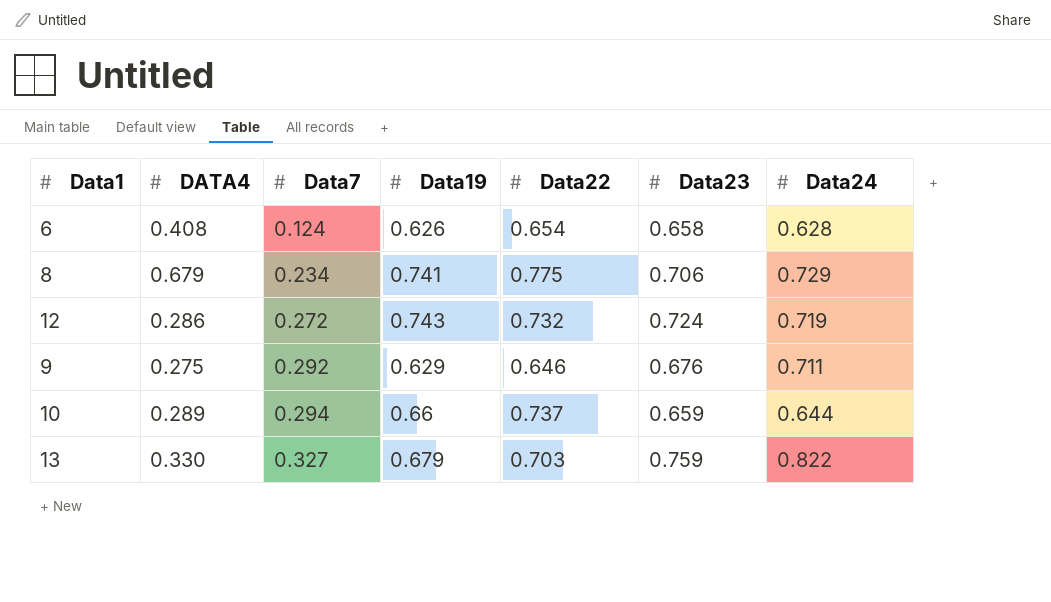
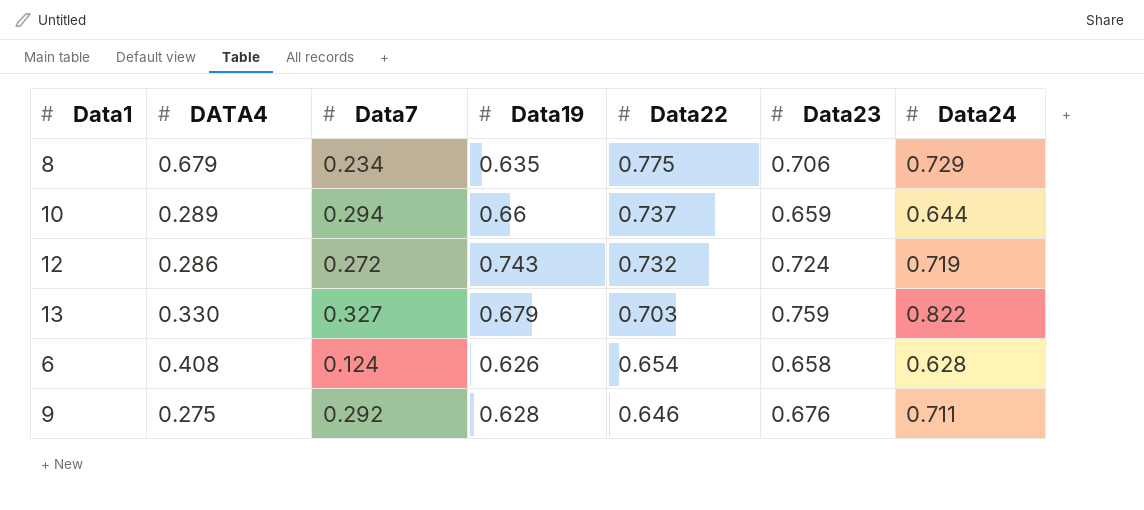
row order: Data7 ascending -> Data22 descending
8 | Data19: 0.741 -> 0.635
9 | Data19: 0.629 -> 0.628

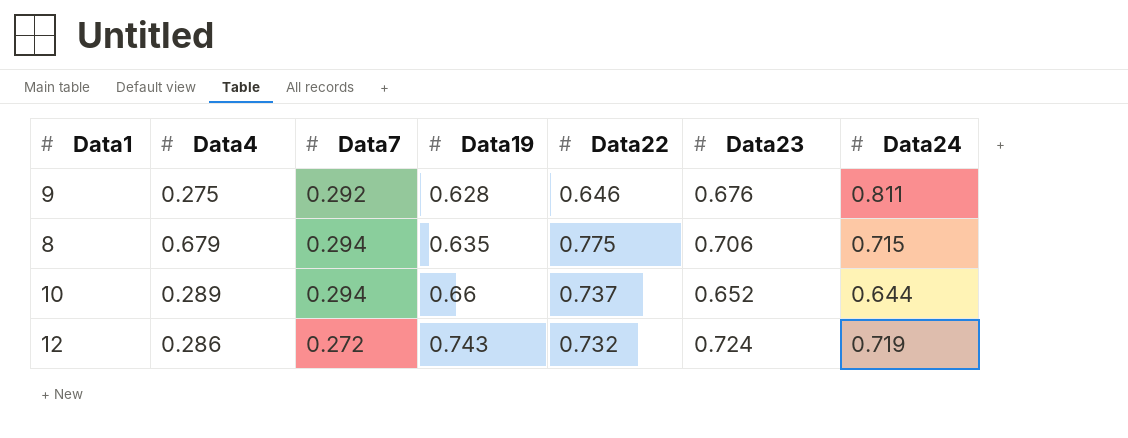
row order: Data22 descending -> Data19 ascending
column name: DATA4 -> Data4
row 13: 0.330 | 0.327 | 0.679 | 0.703 | 0.759 | 0.822 -> none
row 6: 0.408 | 0.124 | 0.626 | 0.654 | 0.658 | 0.628 -> none
9 | Data24: 0.711 -> 0.811
8 | Data7: 0.234 -> 0.294
8 | Data24: 0.729 -> 0.715
10 | Data23: 0.659 -> 0.652

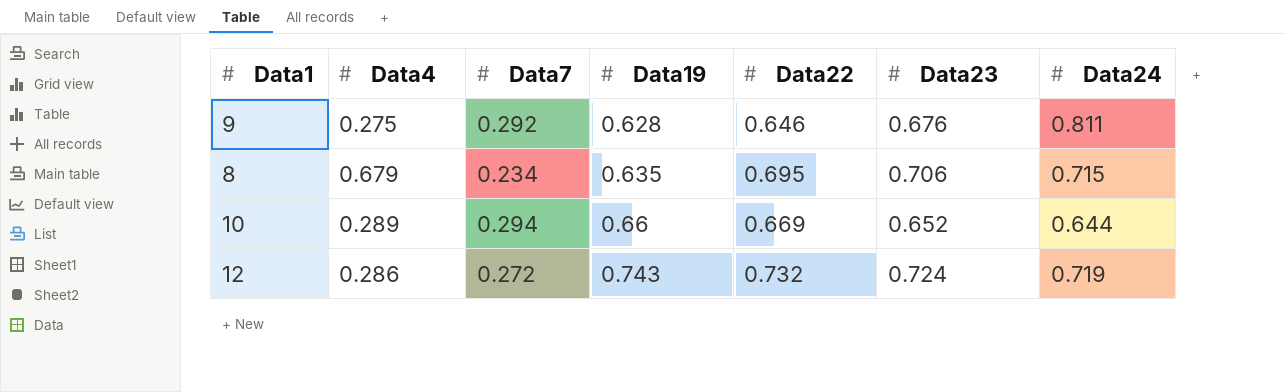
8 | Data7: 0.294 -> 0.234
8 | Data22: 0.775 -> 0.695
10 | Data22: 0.737 -> 0.669

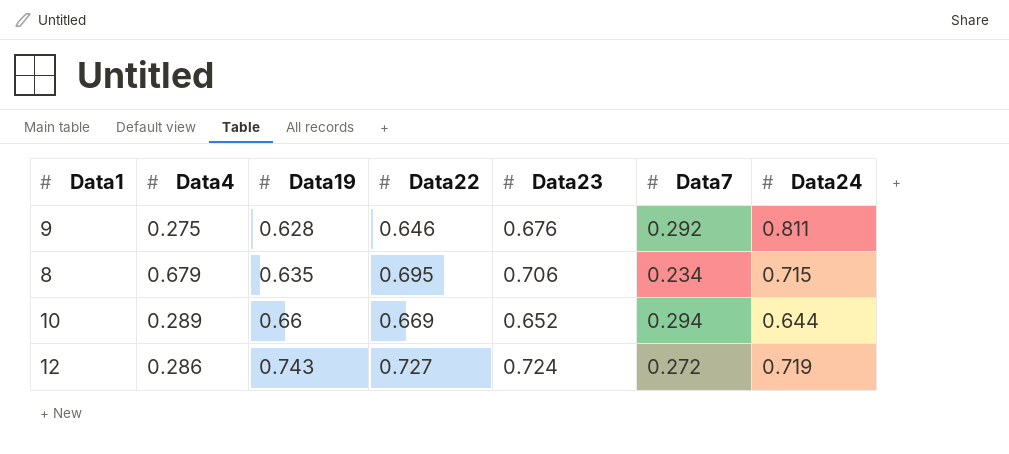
column Data7 | position: 3 -> 6
12 | Data22: 0.732 -> 0.727

